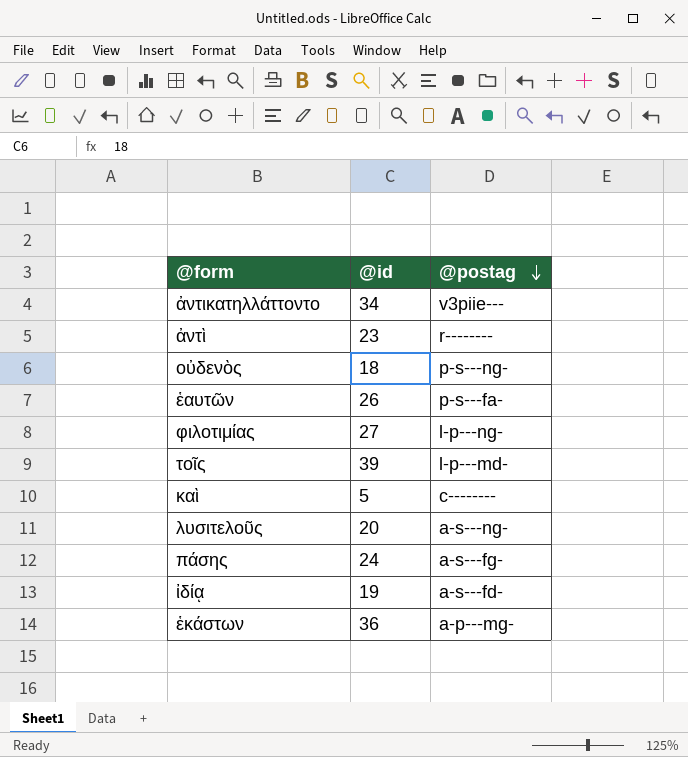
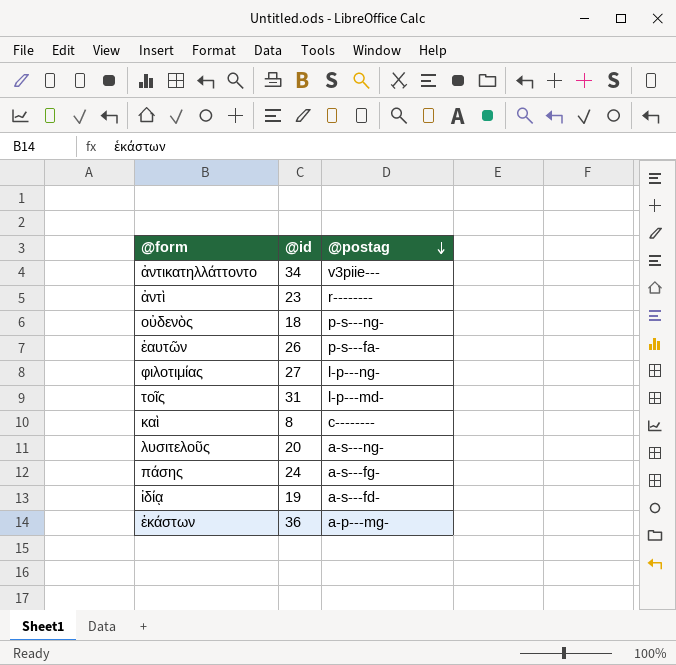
τοῖς | @id: 39 -> 31
καὶ | @id: 5 -> 8

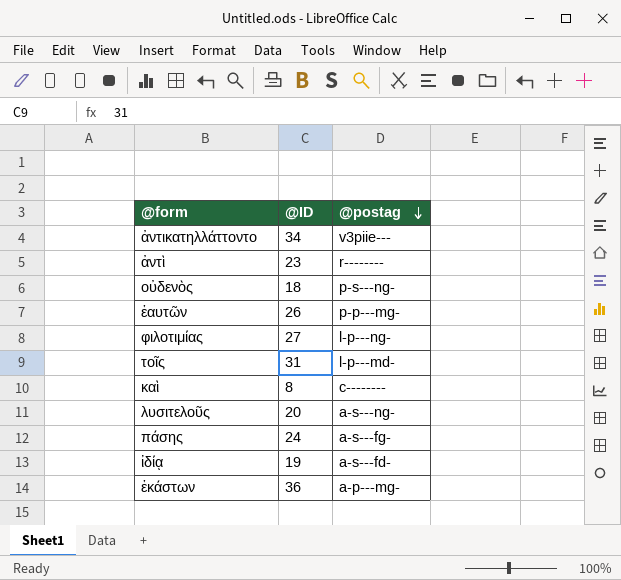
column name: @id -> @ID
ἑαυτῶν | @postag: p-s---fa- -> p-p---mg-

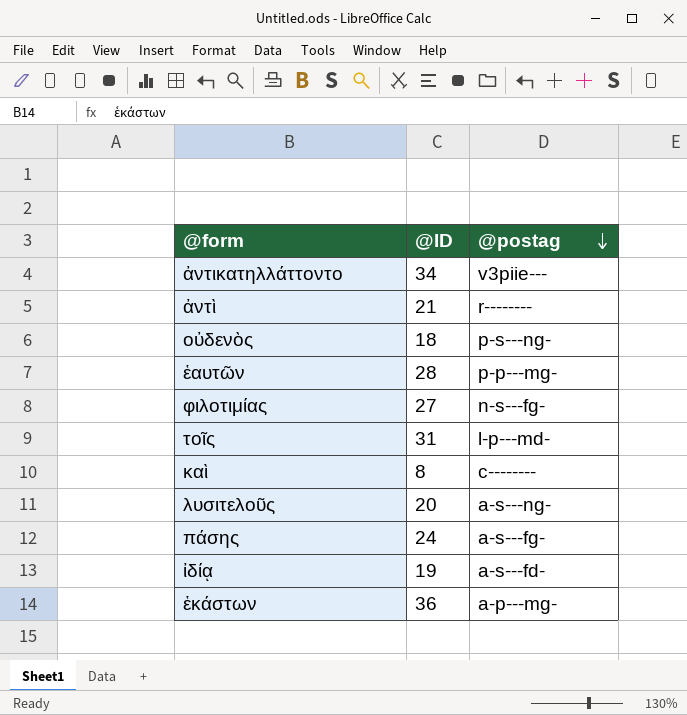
ἀντὶ | @ID: 23 -> 21
ἑαυτῶν | @ID: 26 -> 28
φιλοτιμίας | @postag: l-p---ng- -> n-s---fg-

